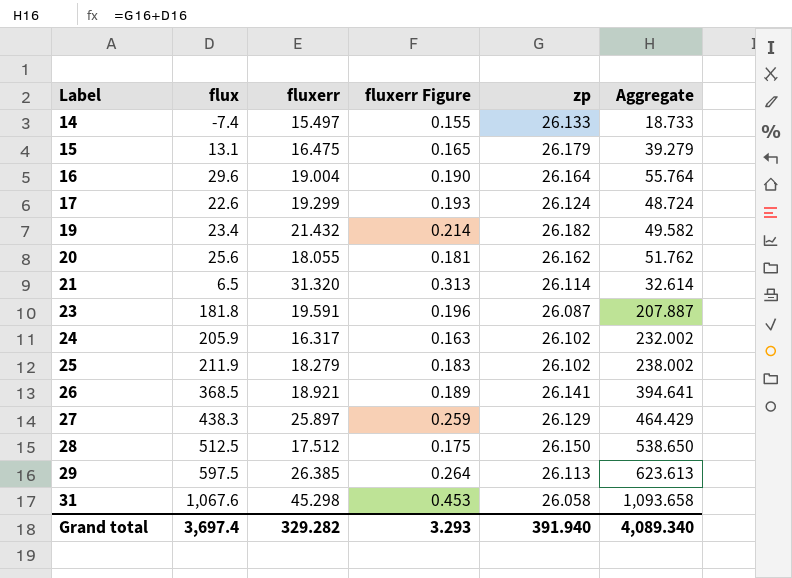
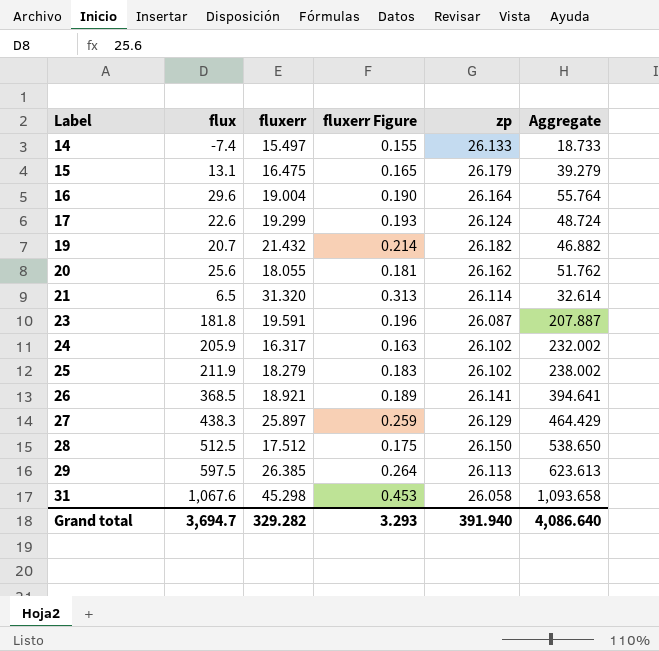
19 | flux: 23.4 -> 20.7
19 | Aggregate: 49.582 -> 46.882
Grand total | flux: 3,697.4 -> 3,694.7
Grand total | Aggregate: 4,089.340 -> 4,086.640

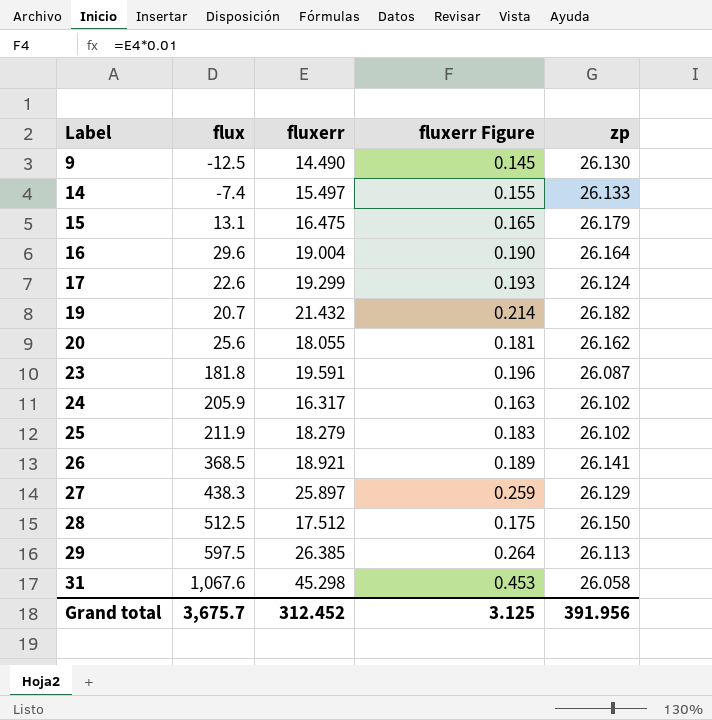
column Aggregate | formula: [flux] + [zp] -> none
row 21: 6.5 | 31.320 | 0.313 | 26.114 | 32.614 -> none
row 9: none -> -12.5 | 14.490 | 0.145 | 26.130
Grand total | flux: 3,694.7 -> 3,675.7
Grand total | fluxerr: 329.282 -> 312.452
Grand total | fluxerr Figure: 3.293 -> 3.125
Grand total | zp: 391.940 -> 391.956

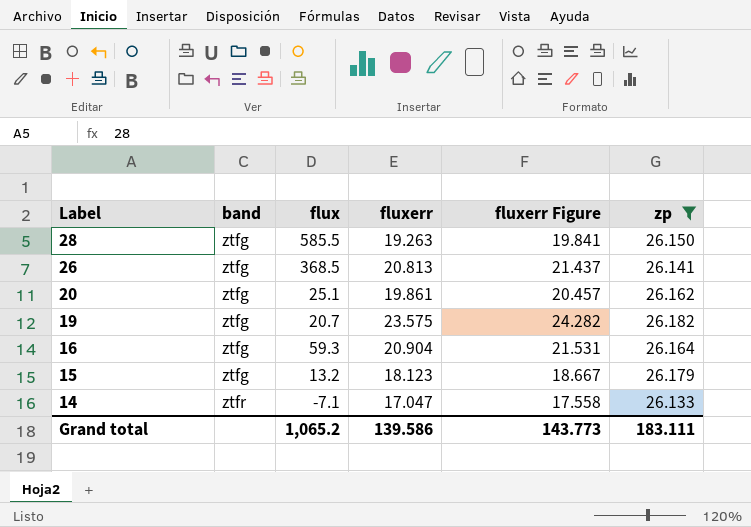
filter: none -> zp >= 26.133
row order: Label ascending -> Label descending
column band | position: none -> 2
column fluxerr Figure | formula: [fluxerr] * 0.01 -> [fluxerr] * 1.03
28 | flux: 512.5 -> 585.5
28 | fluxerr: 17.512 -> 19.263
26 | fluxerr: 18.921 -> 20.813
20 | flux: 25.6 -> 25.1
20 | fluxerr: 18.055 -> 19.861
19 | fluxerr: 21.432 -> 23.575
16 | flux: 29.6 -> 59.3
16 | fluxerr: 19.004 -> 20.904
15 | flux: 13.1 -> 13.2
15 | fluxerr: 16.475 -> 18.123
14 | flux: -7.4 -> -7.1
14 | fluxerr: 15.497 -> 17.047
Grand total | flux: 3,675.7 -> 1,065.2
Grand total | fluxerr: 312.452 -> 139.586
Grand total | fluxerr Figure: 3.125 -> 143.773
Grand total | zp: 391.956 -> 183.111

